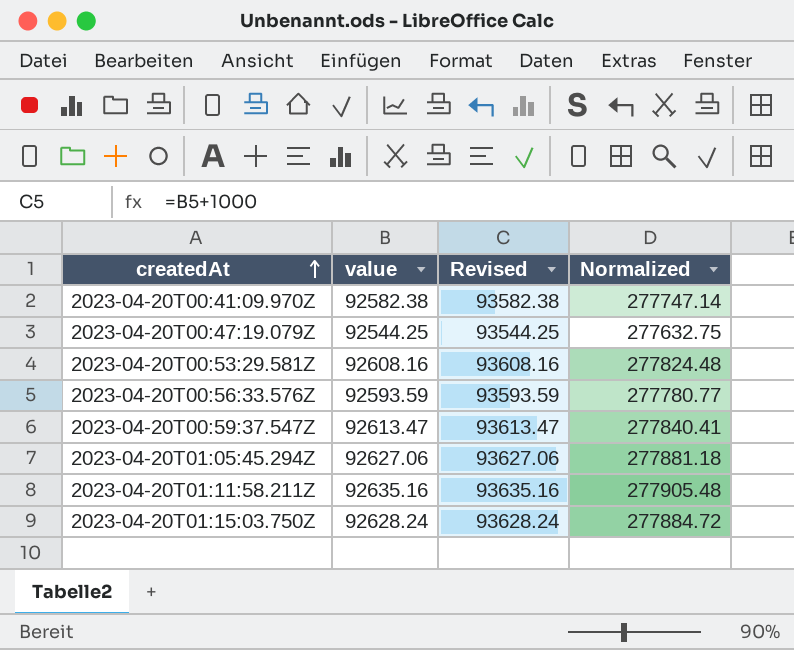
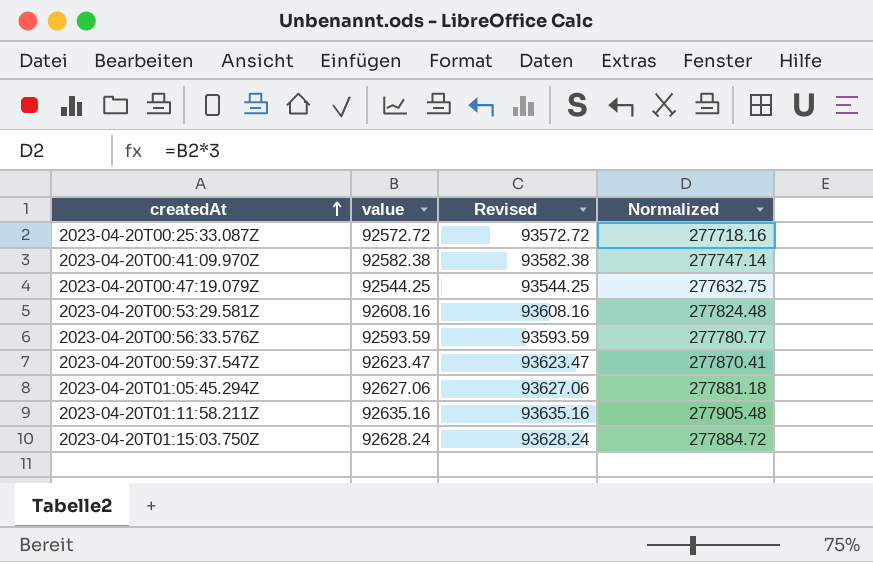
row 2023-04-20T00:25:33.087Z: none -> 92572.72 | 93572.72 | 277718.16
2023-04-20T00:59:37.547Z | value: 92613.47 -> 92623.47
2023-04-20T00:59:37.547Z | Revised: 93613.47 -> 93623.47
2023-04-20T00:59:37.547Z | Normalized: 277840.41 -> 277870.41

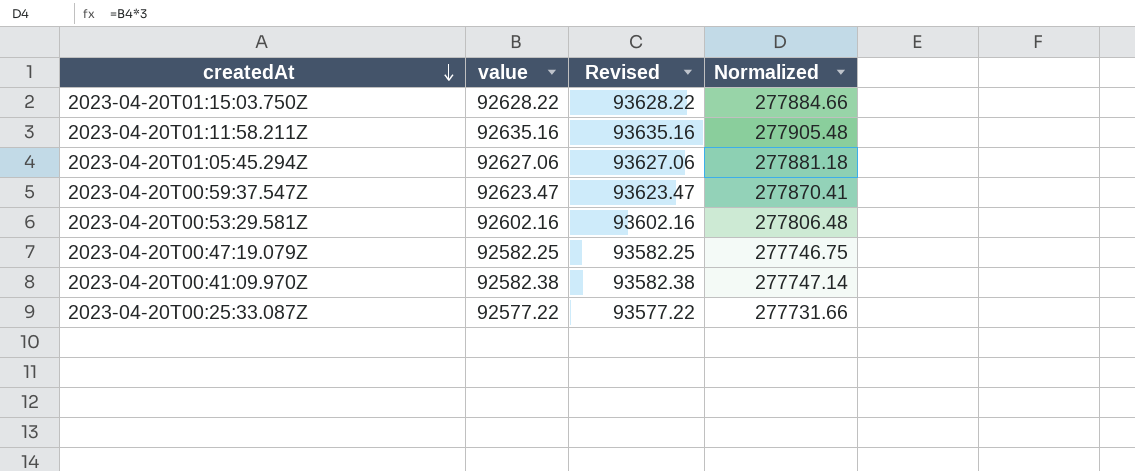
row order: createdAt ascending -> createdAt descending
row 2023-04-20T00:56:33.576Z: 92593.59 | 93593.59 | 277780.77 -> none
2023-04-20T01:15:03.750Z | value: 92628.24 -> 92628.22
2023-04-20T01:15:03.750Z | Revised: 93628.24 -> 93628.22
2023-04-20T01:15:03.750Z | Normalized: 277884.72 -> 277884.66
2023-04-20T00:53:29.581Z | value: 92608.16 -> 92602.16
2023-04-20T00:53:29.581Z | Revised: 93608.16 -> 93602.16
2023-04-20T00:53:29.581Z | Normalized: 277824.48 -> 277806.48
2023-04-20T00:47:19.079Z | value: 92544.25 -> 92582.25
2023-04-20T00:47:19.079Z | Revised: 93544.25 -> 93582.25
2023-04-20T00:47:19.079Z | Normalized: 277632.75 -> 277746.75
2023-04-20T00:25:33.087Z | value: 92572.72 -> 92577.22
2023-04-20T00:25:33.087Z | Revised: 93572.72 -> 93577.22
2023-04-20T00:25:33.087Z | Normalized: 277718.16 -> 277731.66

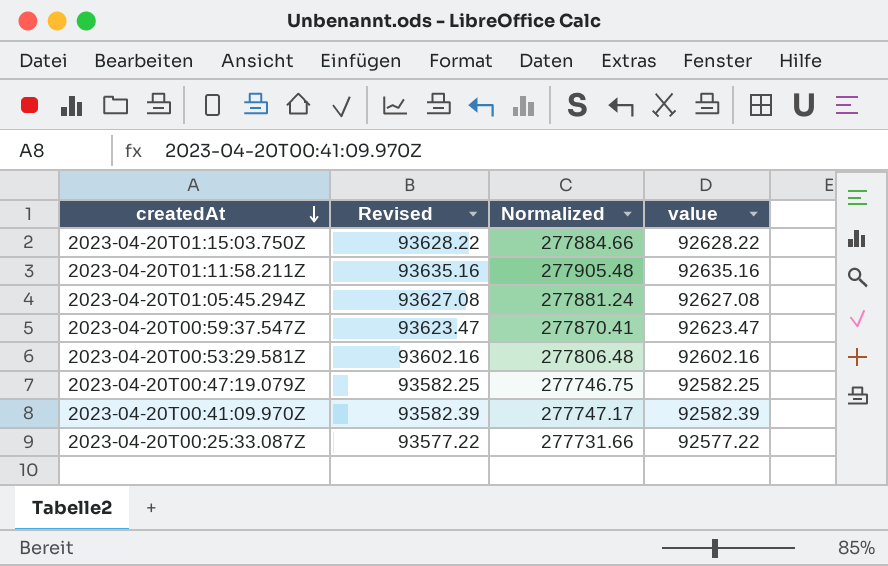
column value | position: 2 -> 4
2023-04-20T01:05:45.294Z | Revised: 93627.06 -> 93627.08
2023-04-20T01:05:45.294Z | Normalized: 277881.18 -> 277881.24
2023-04-20T01:05:45.294Z | value: 92627.06 -> 92627.08
2023-04-20T00:41:09.970Z | Revised: 93582.38 -> 93582.39
2023-04-20T00:41:09.970Z | Normalized: 277747.14 -> 277747.17
2023-04-20T00:41:09.970Z | value: 92582.38 -> 92582.39

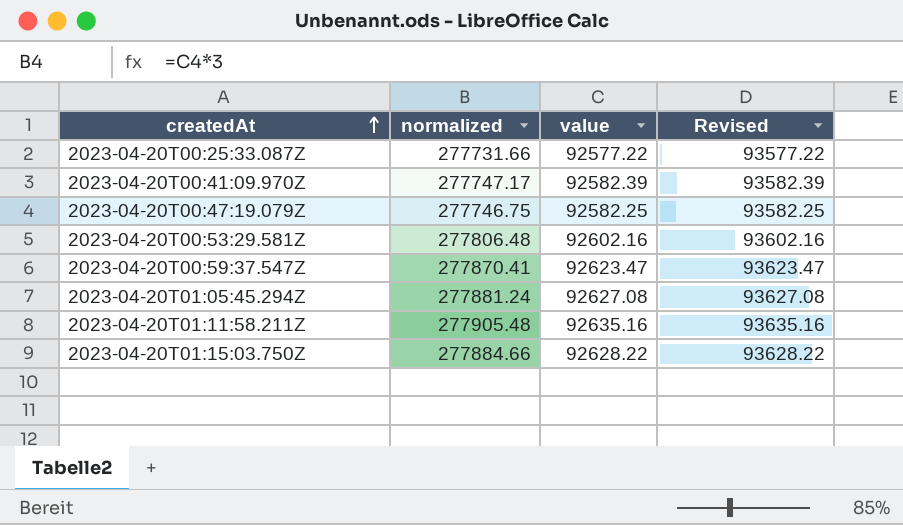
row order: createdAt descending -> createdAt ascending
column name: Normalized -> normalized
column Revised | position: 2 -> 4

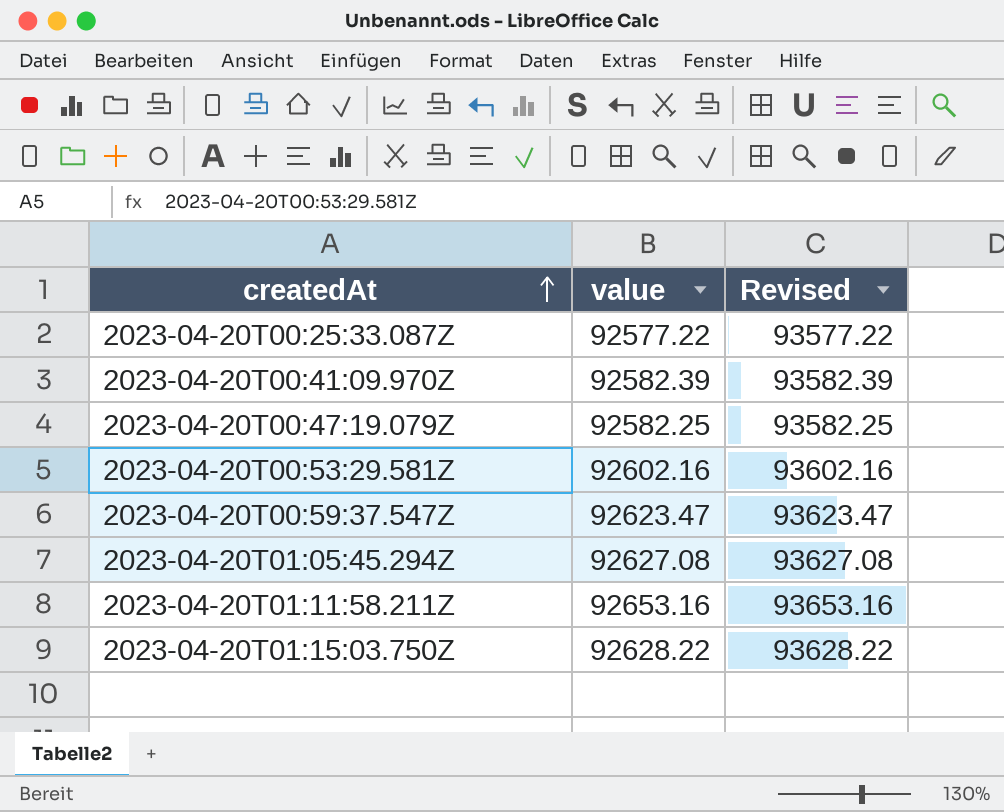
column normalized | formula: [value] * 3 -> none
2023-04-20T01:11:58.211Z | value: 92635.16 -> 92653.16
2023-04-20T01:11:58.211Z | Revised: 93635.16 -> 93653.16

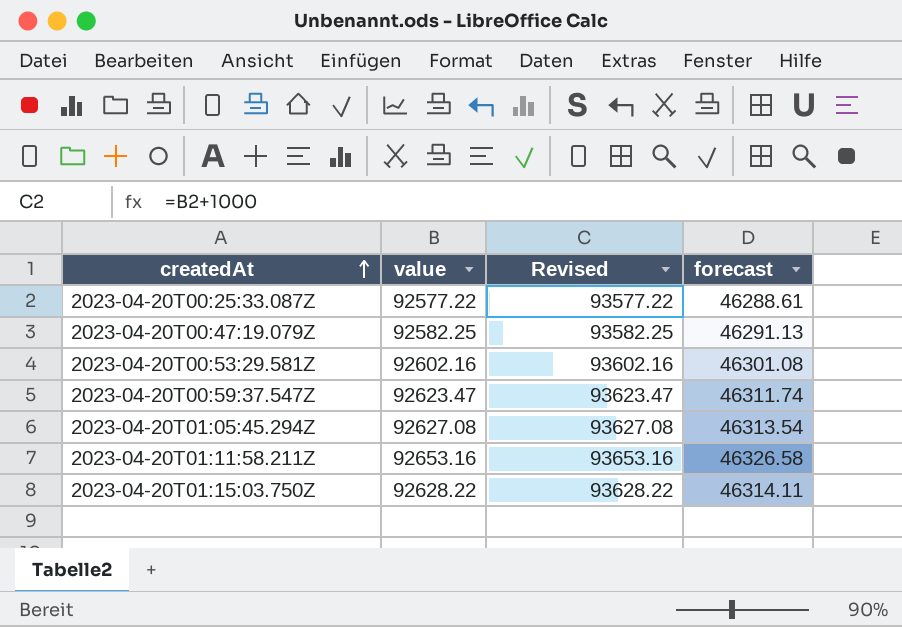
column forecast | formula: none -> [value] * 0.5
row 2023-04-20T00:41:09.970Z: 92582.39 | 93582.39 -> none

